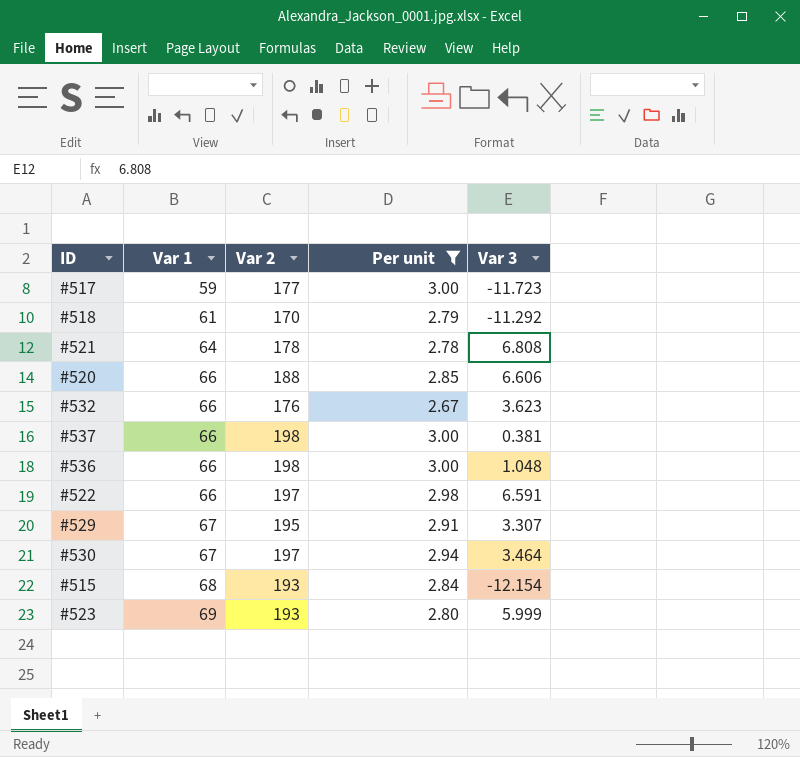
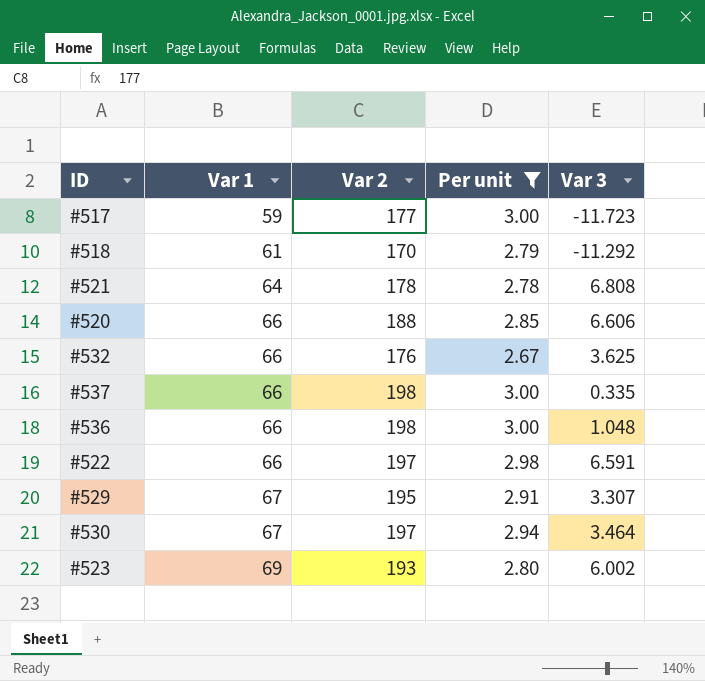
row #515: 68 | 193 | 2.84 | -12.154 -> none
#532 | Var 3: 3.623 -> 3.625
#537 | Var 3: 0.381 -> 0.335
#523 | Var 3: 5.999 -> 6.002

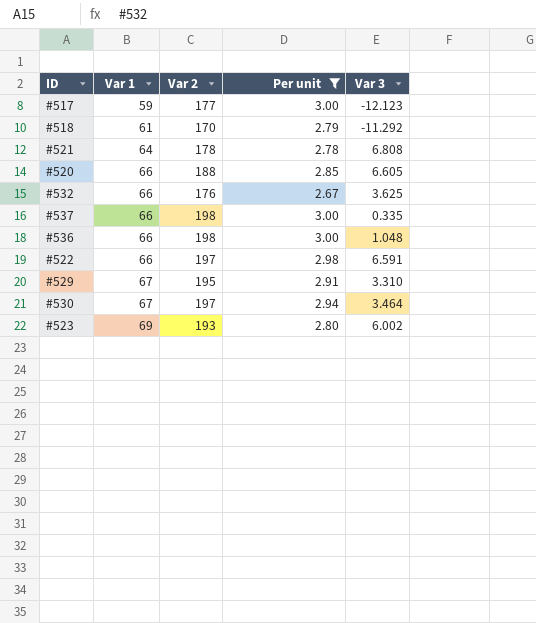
#517 | Var 3: -11.723 -> -12.123
#520 | Var 3: 6.606 -> 6.605
#529 | Var 3: 3.307 -> 3.310

